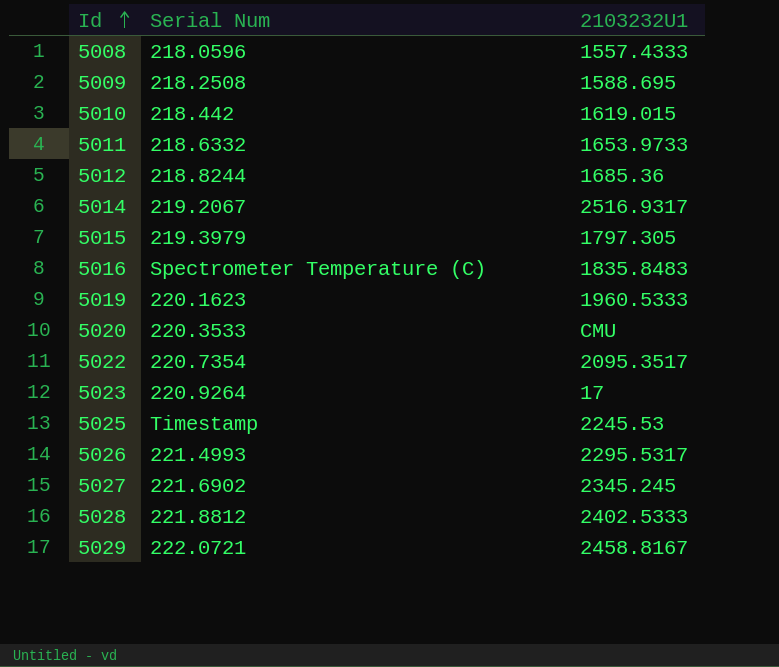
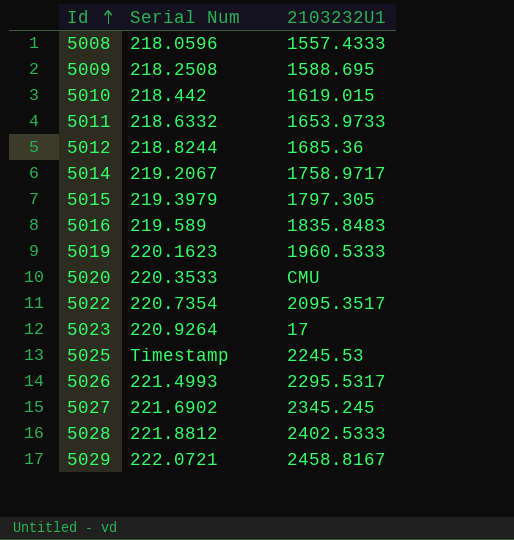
5014 | 2103232U1: 2516.9317 -> 1758.9717
5016 | Serial Num: Spectrometer Temperature (C) -> 219.589

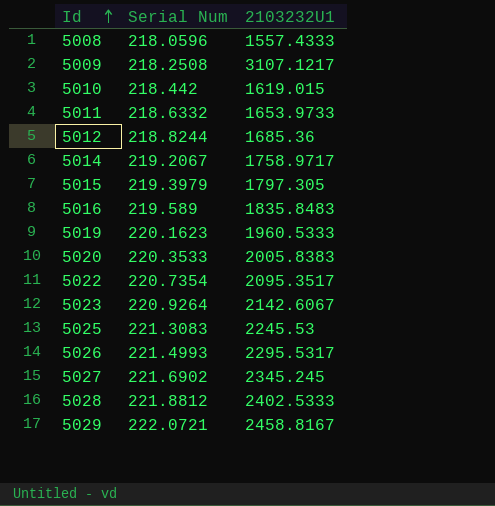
5009 | 2103232U1: 1588.695 -> 3107.1217
5020 | 2103232U1: CMU -> 2005.8383
5023 | 2103232U1: 17 -> 2142.6067
5025 | Serial Num: Timestamp -> 221.3083

